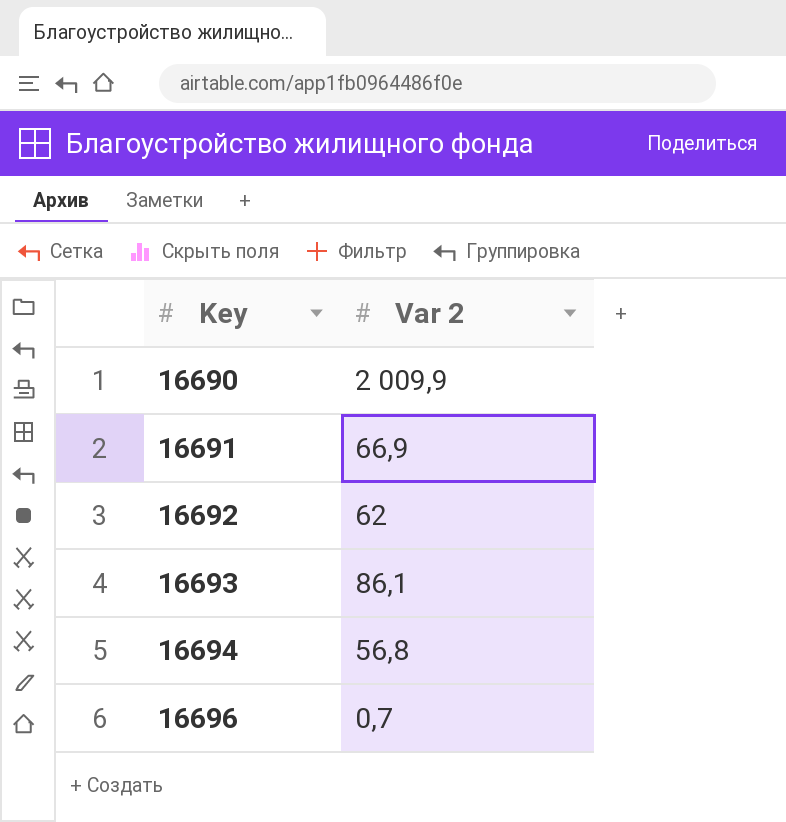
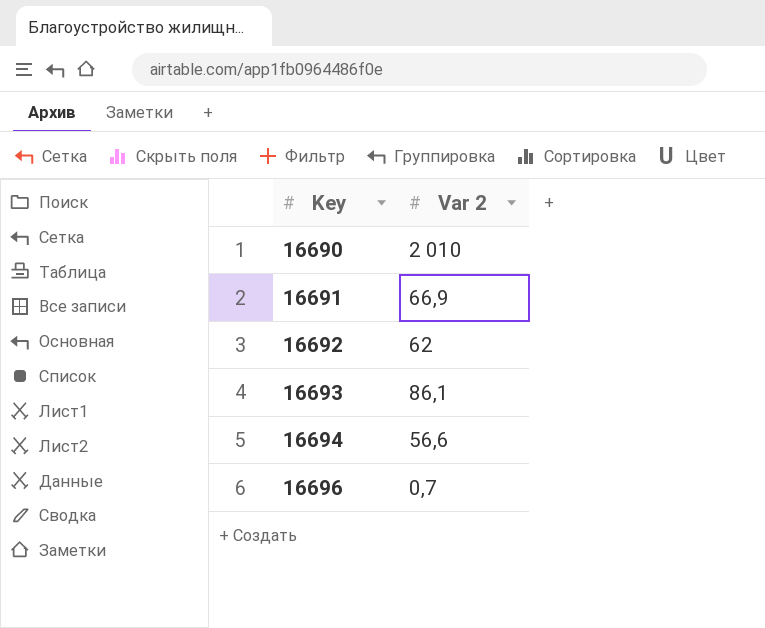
16690 | Var 2: 2 009,9 -> 2 010
16694 | Var 2: 56,8 -> 56,6

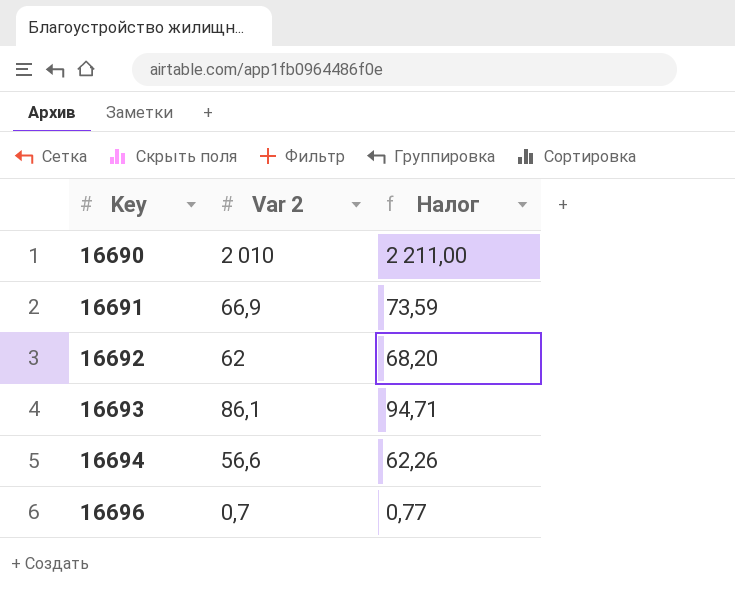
column Налог | formula: none -> [Var 2] * 1,1

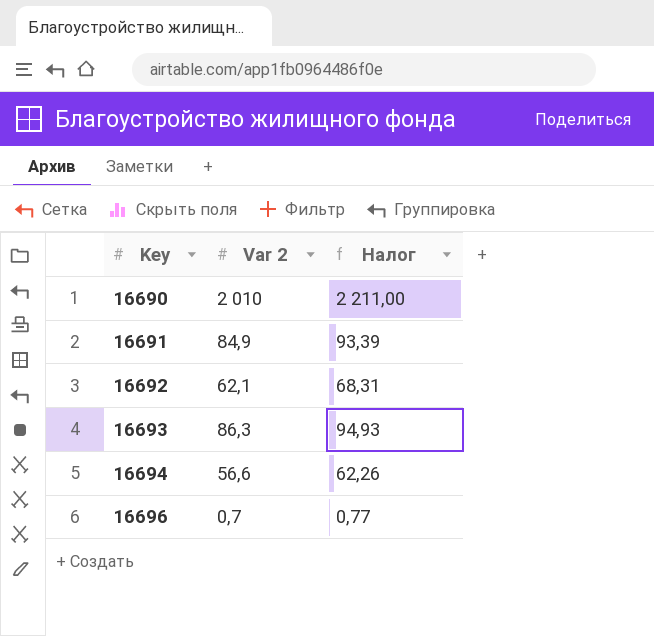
16691 | Var 2: 66,9 -> 84,9
16691 | Налог: 73,59 -> 93,39
16692 | Var 2: 62 -> 62,1
16692 | Налог: 68,20 -> 68,31
16693 | Var 2: 86,1 -> 86,3
16693 | Налог: 94,71 -> 94,93

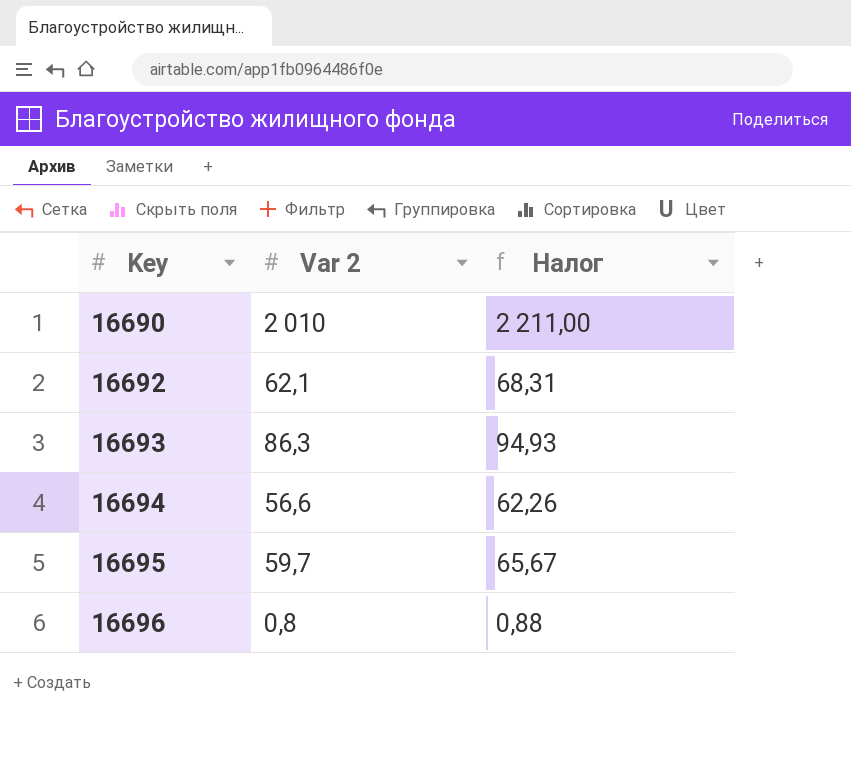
row 16691: 84,9 | 93,39 -> none
row 16695: none -> 59,7 | 65,67
16696 | Var 2: 0,7 -> 0,8
16696 | Налог: 0,77 -> 0,88

